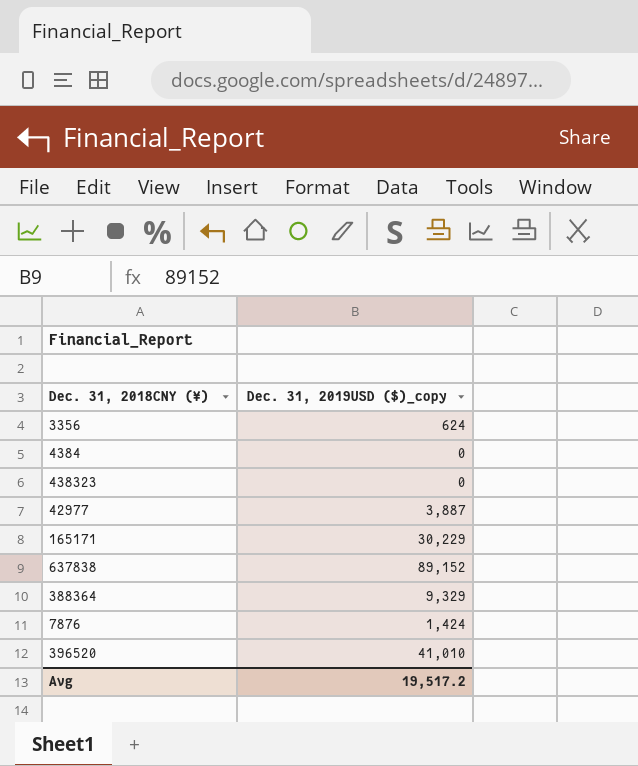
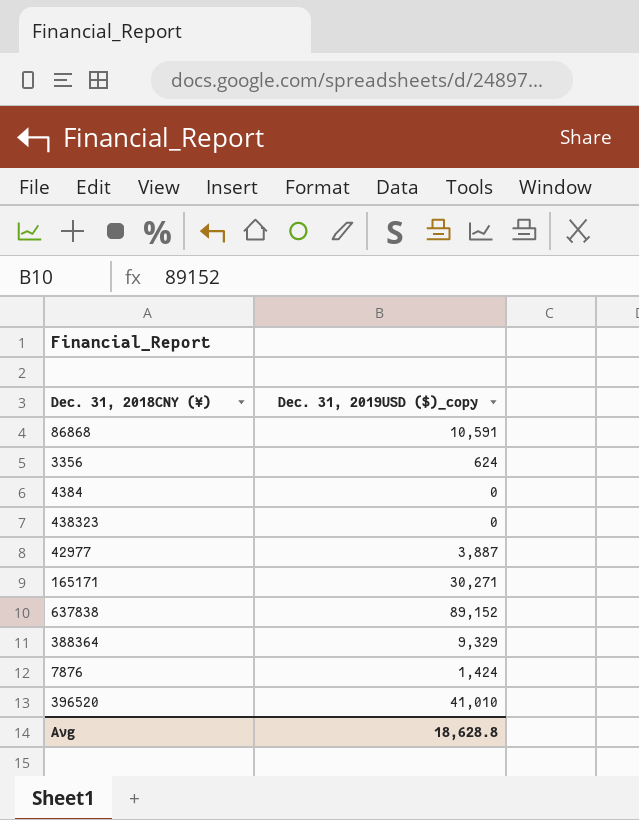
row 86868: none -> 10,591
165171 | Dec. 31, 2019USD ($)_copy: 30,229 -> 30,271
Avg | Dec. 31, 2019USD ($)_copy: 19,517.2 -> 18,628.8

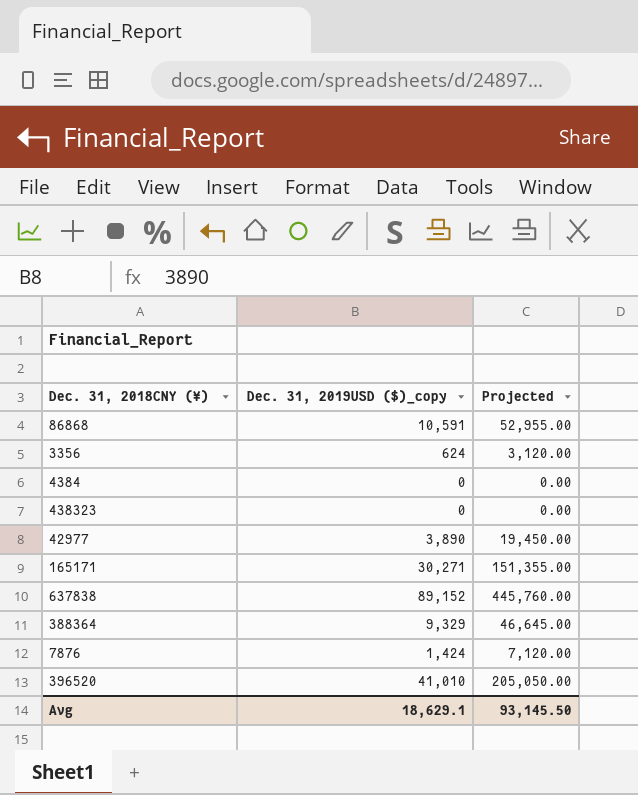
column Projected | formula: none -> [Dec. 31, 2019USD ($)_copy] * 5
42977 | Dec. 31, 2019USD ($)_copy: 3,887 -> 3,890
Avg | Dec. 31, 2019USD ($)_copy: 18,628.8 -> 18,629.1

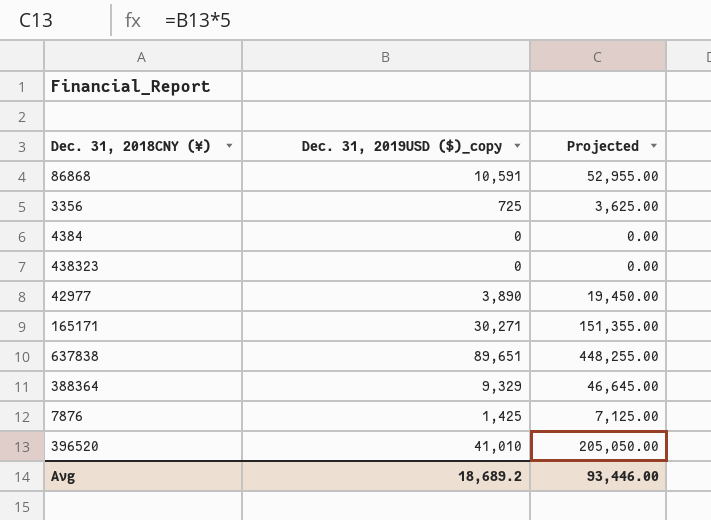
3356 | Dec. 31, 2019USD ($)_copy: 624 -> 725
3356 | Projected: 3,120.00 -> 3,625.00
637838 | Dec. 31, 2019USD ($)_copy: 89,152 -> 89,651
637838 | Projected: 445,760.00 -> 448,255.00
7876 | Dec. 31, 2019USD ($)_copy: 1,424 -> 1,425
7876 | Projected: 7,120.00 -> 7,125.00
Avg | Dec. 31, 2019USD ($)_copy: 18,629.1 -> 18,689.2
Avg | Projected: 93,145.50 -> 93,446.00

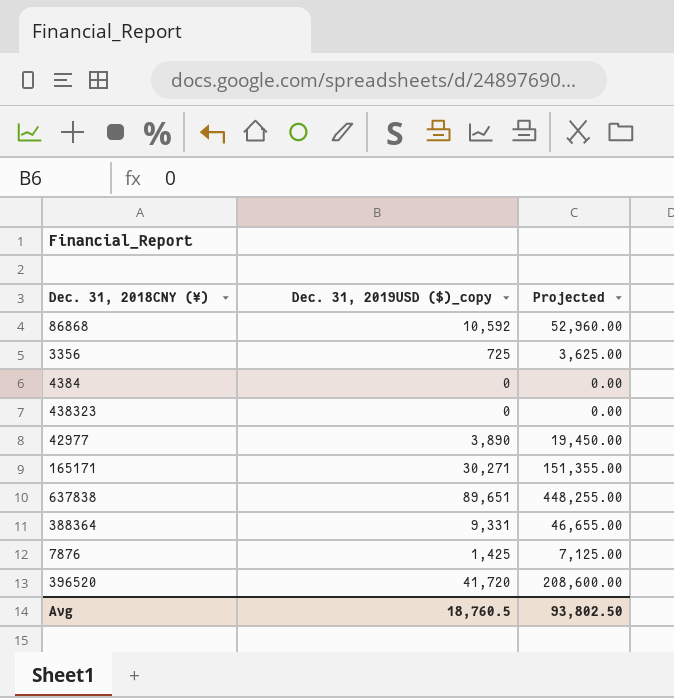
86868 | Dec. 31, 2019USD ($)_copy: 10,591 -> 10,592
86868 | Projected: 52,955.00 -> 52,960.00
388364 | Dec. 31, 2019USD ($)_copy: 9,329 -> 9,331
388364 | Projected: 46,645.00 -> 46,655.00
396520 | Dec. 31, 2019USD ($)_copy: 41,010 -> 41,720
396520 | Projected: 205,050.00 -> 208,600.00
Avg | Dec. 31, 2019USD ($)_copy: 18,689.2 -> 18,760.5
Avg | Projected: 93,446.00 -> 93,802.50

